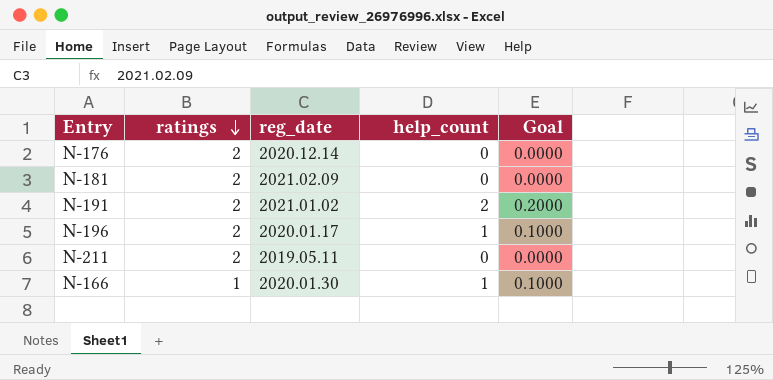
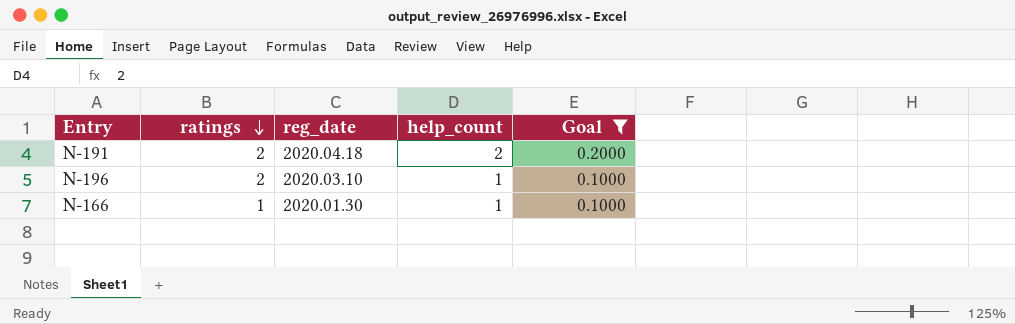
filter: none -> Goal != 0.0000
N-191 | reg_date: 2021.01.02 -> 2020.04.18
N-196 | reg_date: 2020.01.17 -> 2020.03.10

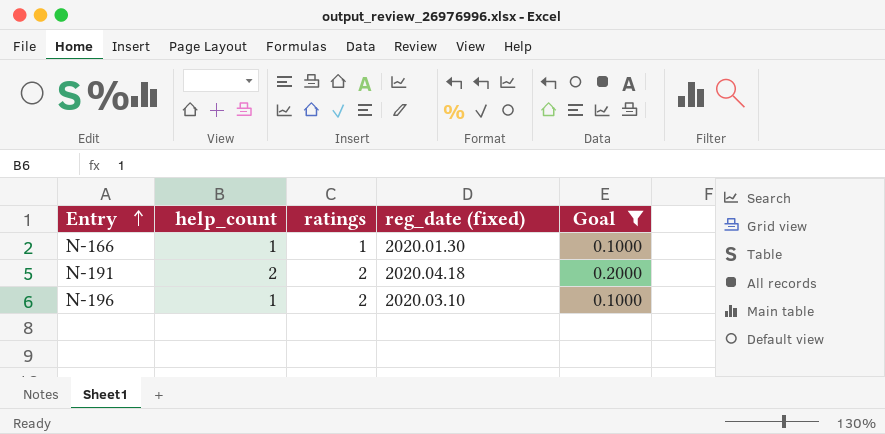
row order: ratings descending -> Entry ascending
column help_count | position: 4 -> 2
column name: reg_date -> reg_date (fixed)

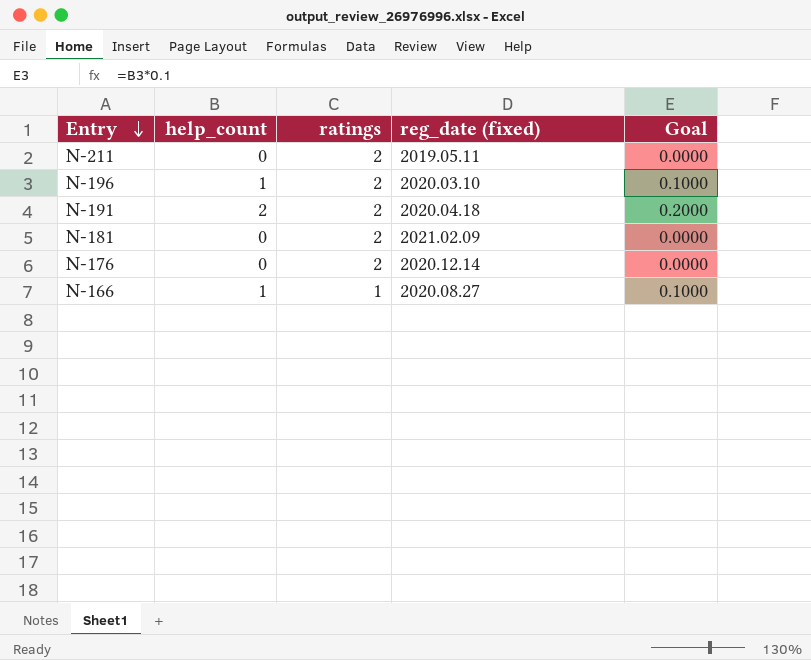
filter: Goal != 0.0000 -> none
row order: Entry ascending -> Entry descending
N-166 | reg_date (fixed): 2020.01.30 -> 2020.08.27

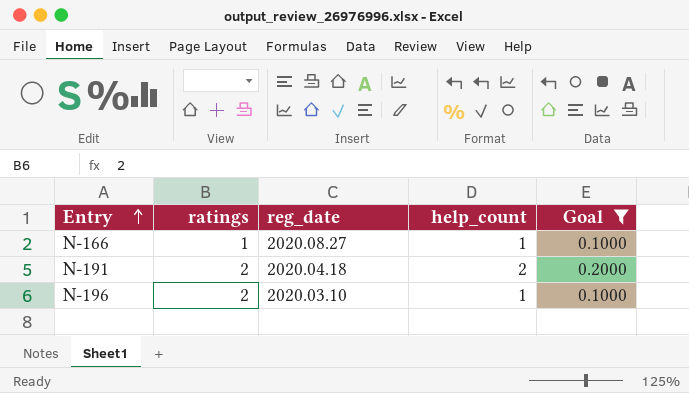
filter: none -> Goal != 0.0000
row order: Entry descending -> Entry ascending
column name: reg_date (fixed) -> reg_date
column help_count | position: 2 -> 4

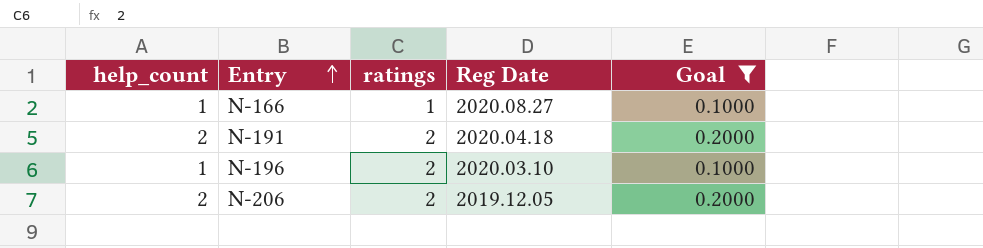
column help_count | position: 4 -> 1
column name: reg_date -> Reg Date
row N-206: none -> 2 | 2 | 2019.12.05 | 0.2000

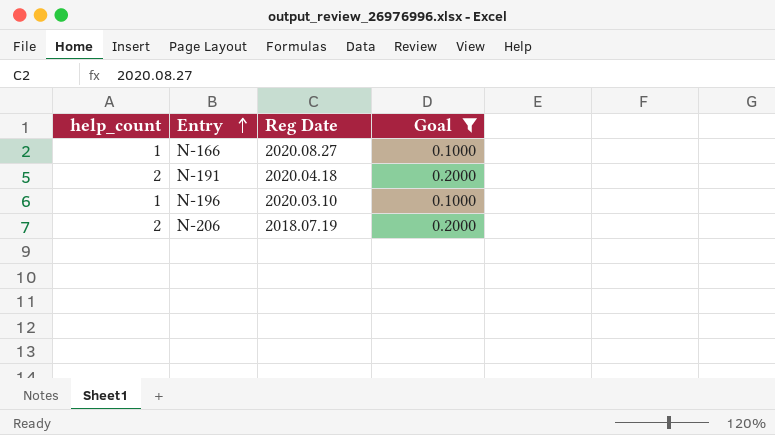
column ratings | position: 3 -> none
N-206 | Reg Date: 2019.12.05 -> 2018.07.19

